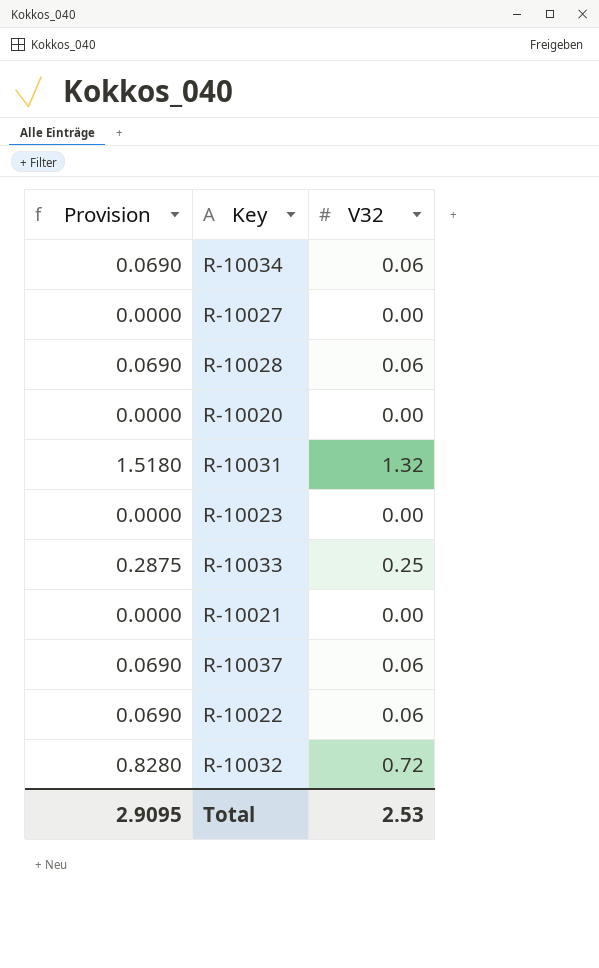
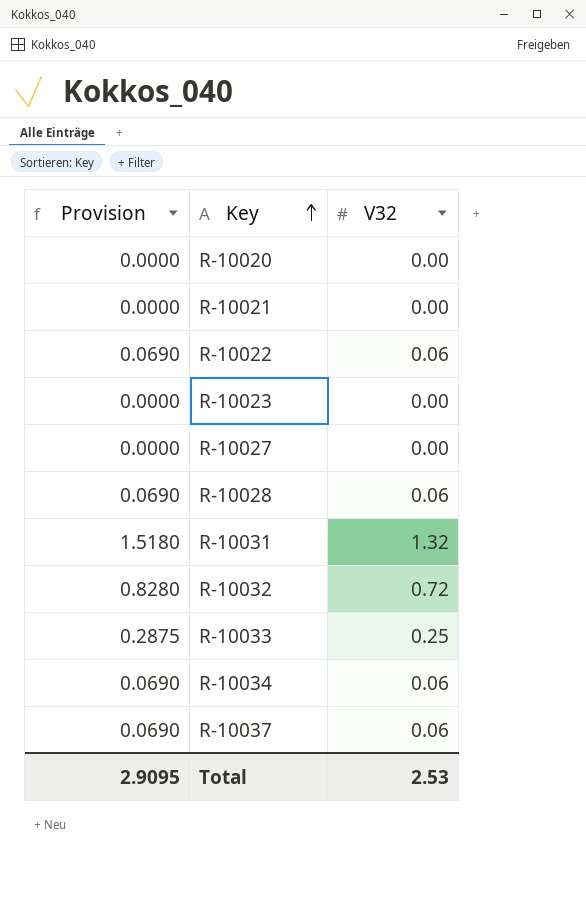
row order: none -> Key ascending

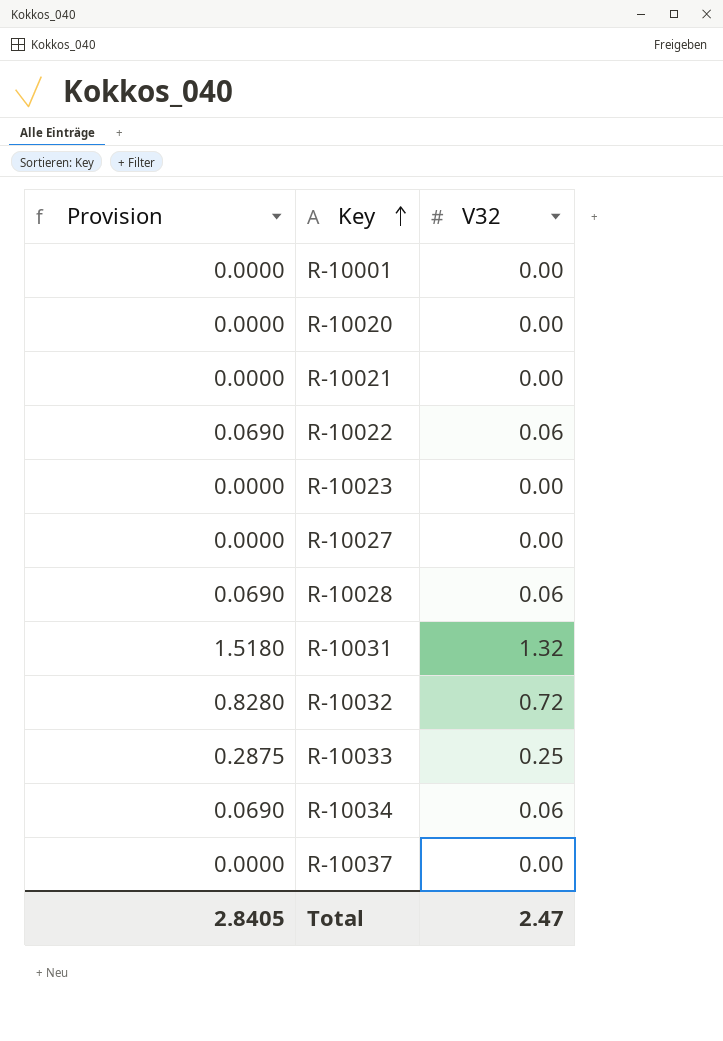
row R-10001: none -> 0.0000 | 0.00
R-10037 | Provision: 0.0690 -> 0.0000
R-10037 | V32: 0.06 -> 0.00
Total | Provision: 2.9095 -> 2.8405
Total | V32: 2.53 -> 2.47

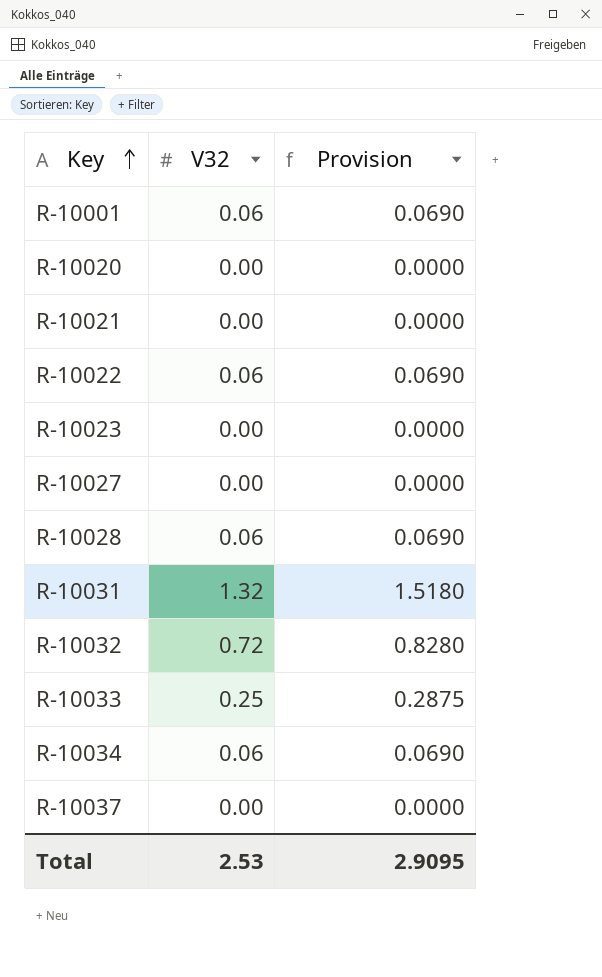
column Provision | position: 1 -> 3
R-10001 | V32: 0.00 -> 0.06
R-10001 | Provision: 0.0000 -> 0.0690
Total | V32: 2.47 -> 2.53
Total | Provision: 2.8405 -> 2.9095

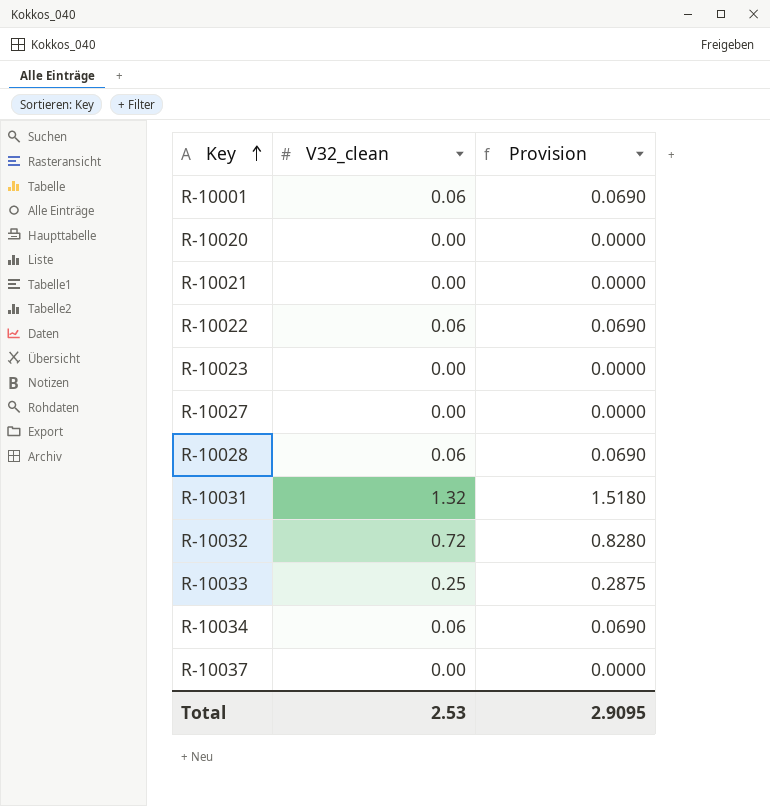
column name: V32 -> V32_clean

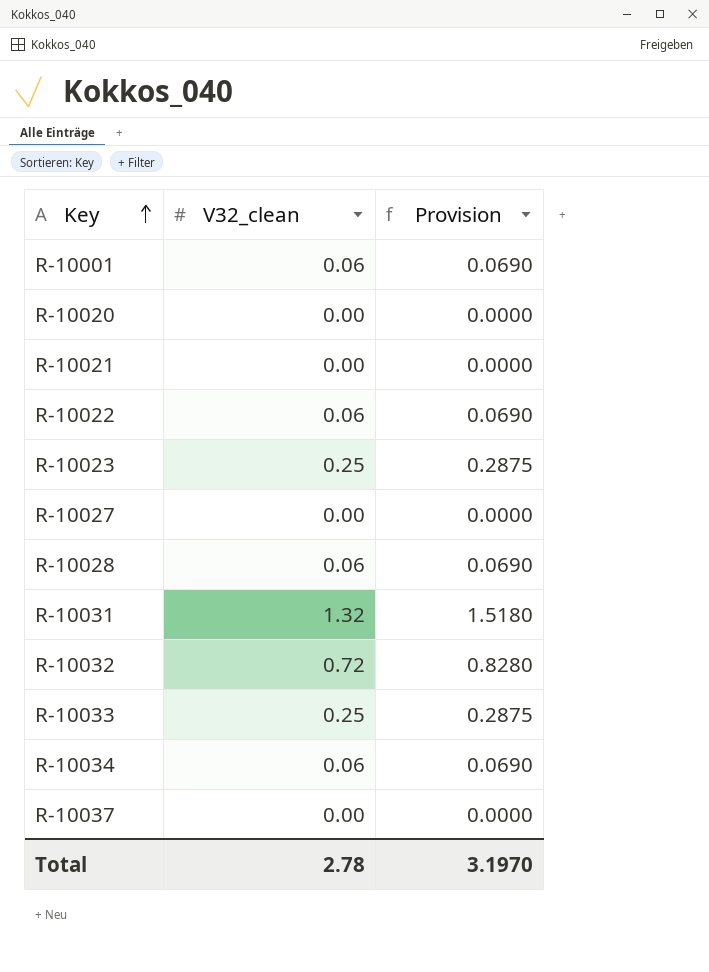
R-10023 | V32_clean: 0.00 -> 0.25
R-10023 | Provision: 0.0000 -> 0.2875
Total | V32_clean: 2.53 -> 2.78
Total | Provision: 2.9095 -> 3.1970

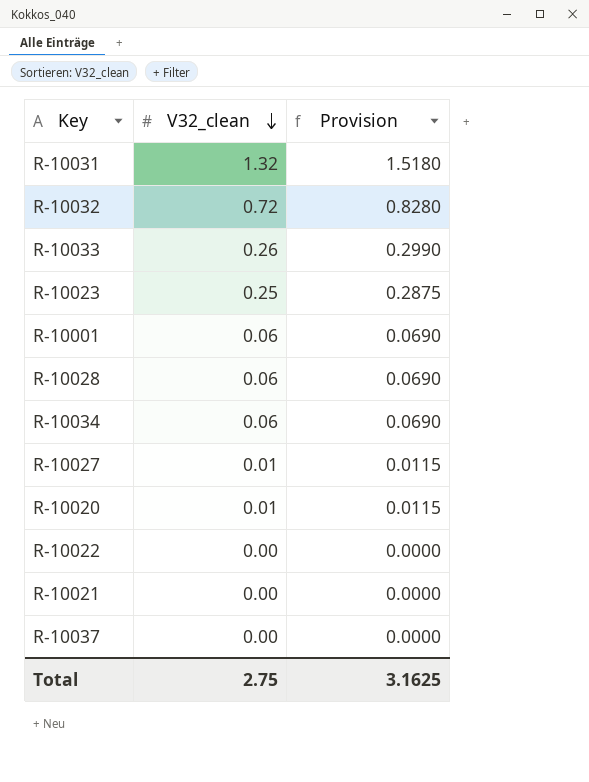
row order: Key ascending -> V32_clean descending
R-10033 | V32_clean: 0.25 -> 0.26
R-10033 | Provision: 0.2875 -> 0.2990
R-10027 | V32_clean: 0.00 -> 0.01
R-10027 | Provision: 0.0000 -> 0.0115
R-10020 | V32_clean: 0.00 -> 0.01
R-10020 | Provision: 0.0000 -> 0.0115
R-10022 | V32_clean: 0.06 -> 0.00
R-10022 | Provision: 0.0690 -> 0.0000
Total | V32_clean: 2.78 -> 2.75
Total | Provision: 3.1970 -> 3.1625

